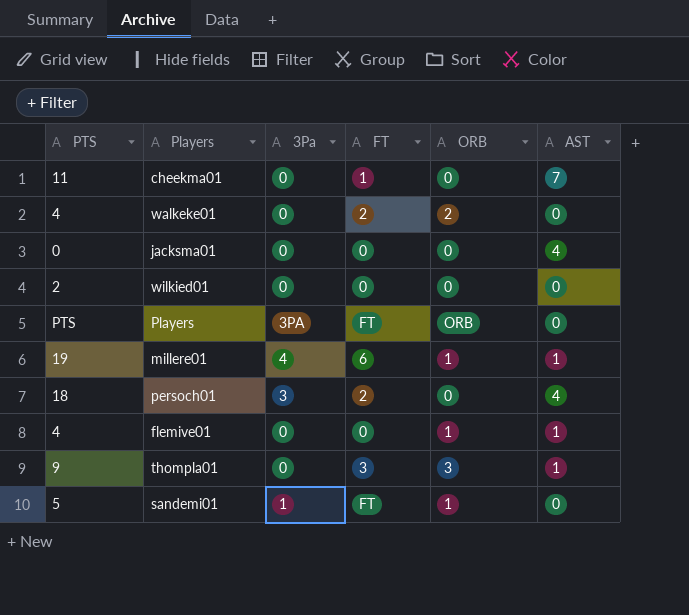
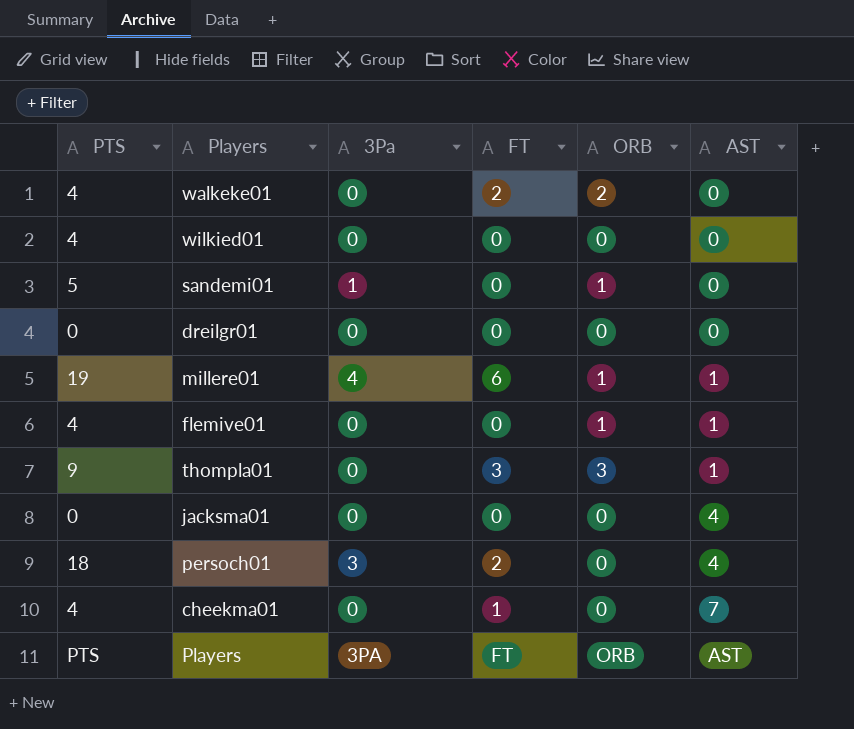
row order: none -> AST ascending
wilkied01 | PTS: 2 -> 4
sandemi01 | FT: FT -> 0
row dreilgr01: none -> 0 | 0 | 0 | 0 | 0
cheekma01 | PTS: 11 -> 4
Players | AST: 0 -> AST

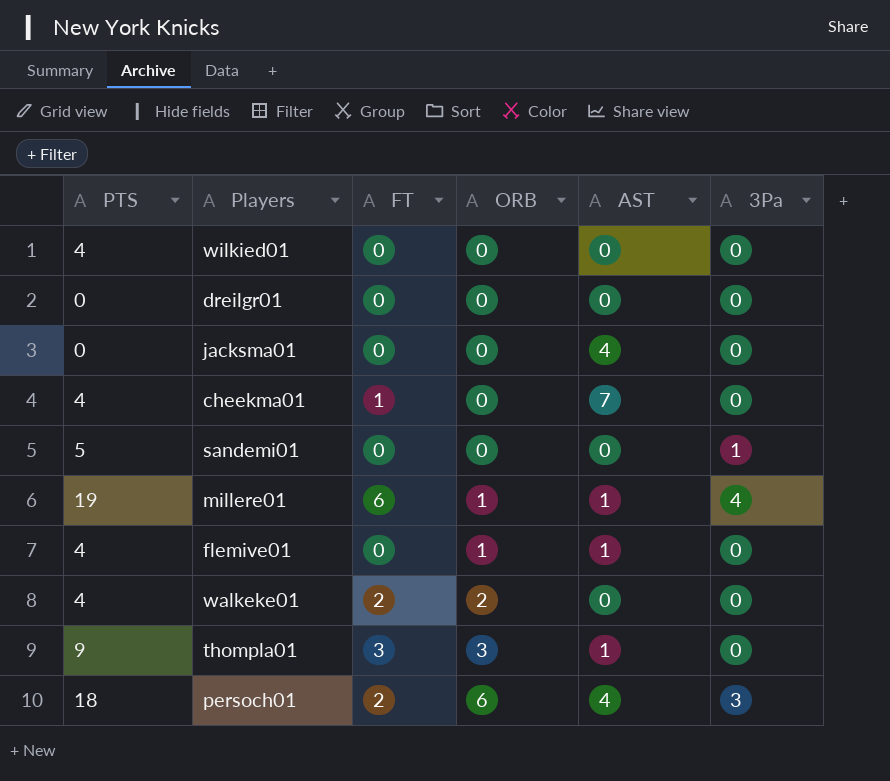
row order: AST ascending -> ORB ascending
column 3Pa | position: 3 -> 6
row Players: PTS | 3PA | FT | ORB | AST -> none
sandemi01 | ORB: 1 -> 0
persoch01 | ORB: 0 -> 6

